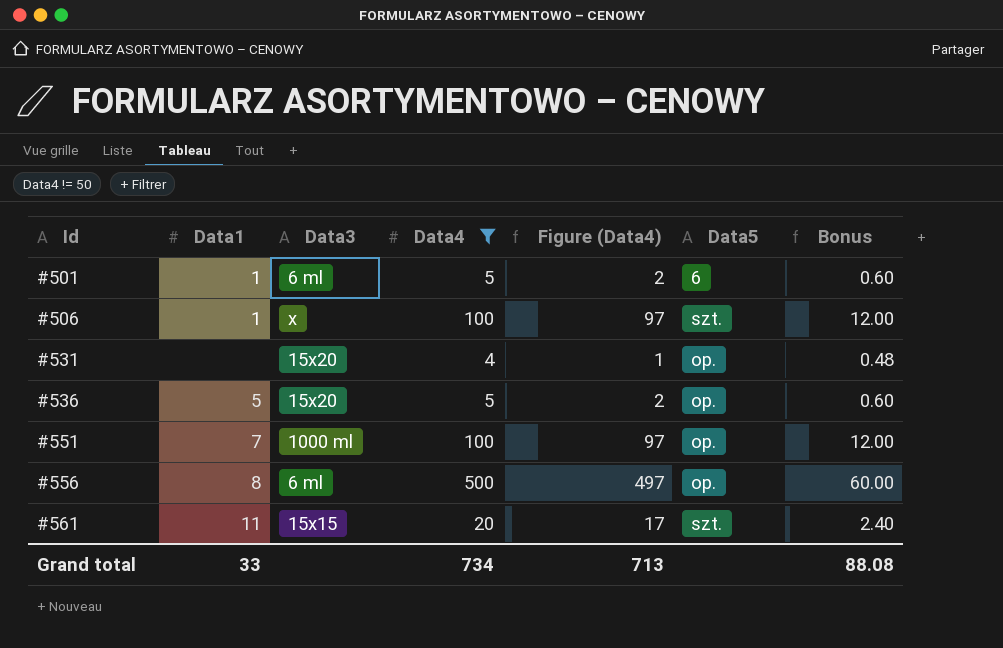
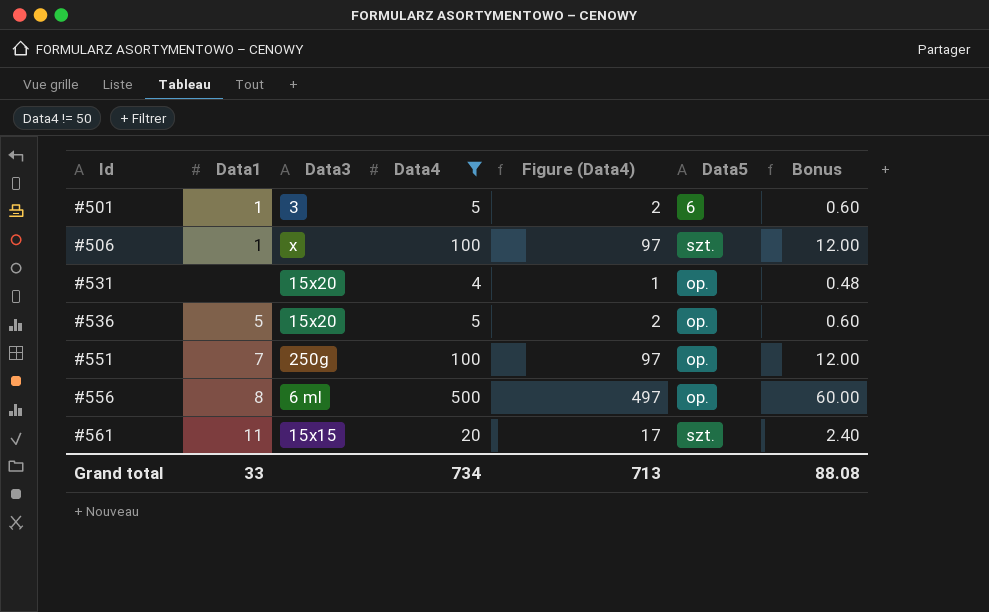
#501 | Data3: 6 ml -> 3
#551 | Data3: 1000 ml -> 250g

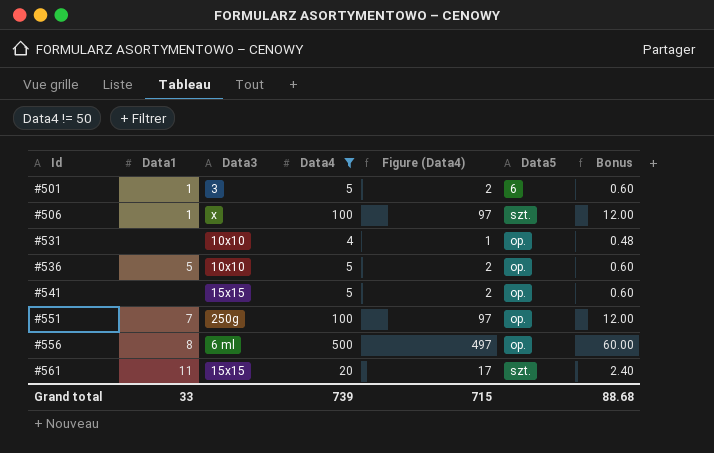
#531 | Data3: 15x20 -> 10x10
#536 | Data3: 15x20 -> 10x10
row #541: none -> none | 15x15 | 5 | 2 | op. | 0.60
Grand total | Data4: 734 -> 739
Grand total | Figure (Data4): 713 -> 715
Grand total | Bonus: 88.08 -> 88.68

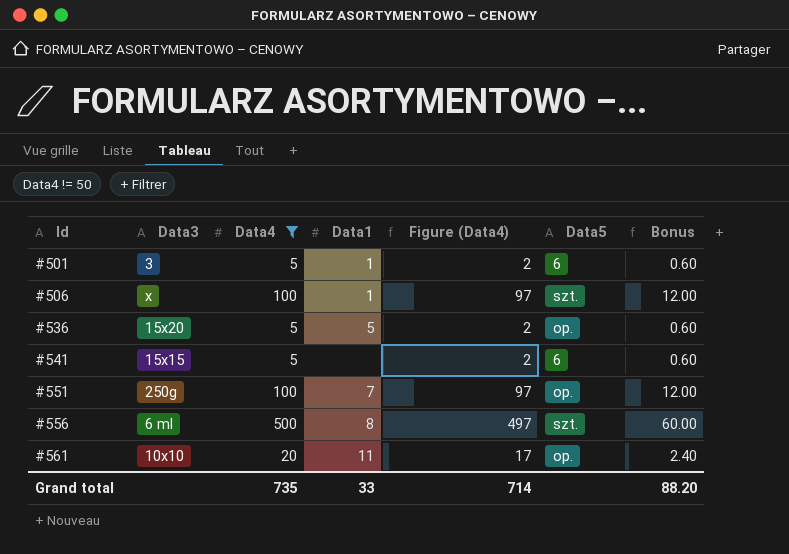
column Data1 | position: 2 -> 4
row #531: none | 10x10 | 4 | 1 | op. | 0.48 -> none
#536 | Data3: 10x10 -> 15x20
#541 | Data5: op. -> 6
#556 | Data5: op. -> szt.
#561 | Data3: 15x15 -> 10x10
#561 | Data5: szt. -> op.
Grand total | Data4: 739 -> 735
Grand total | Figure (Data4): 715 -> 714
Grand total | Bonus: 88.68 -> 88.20

